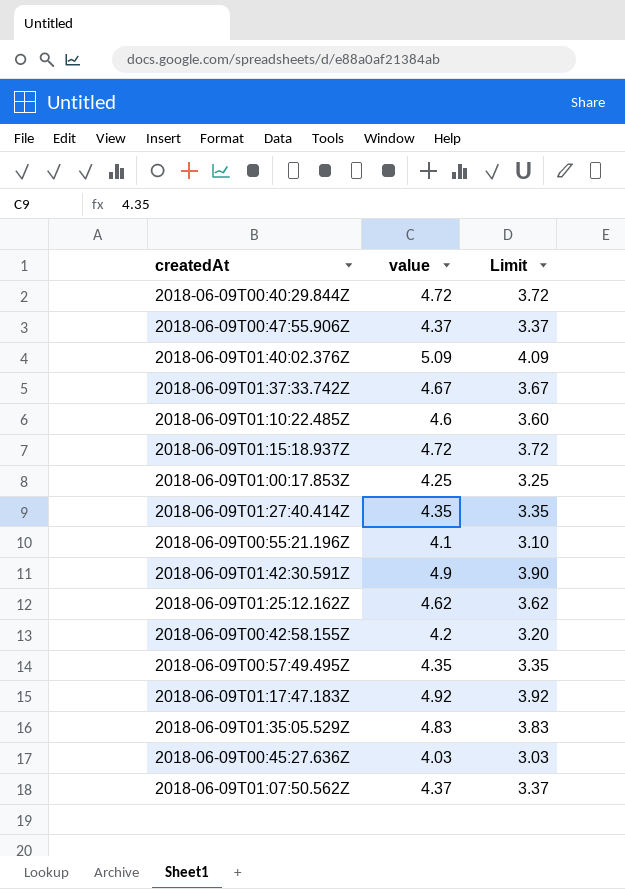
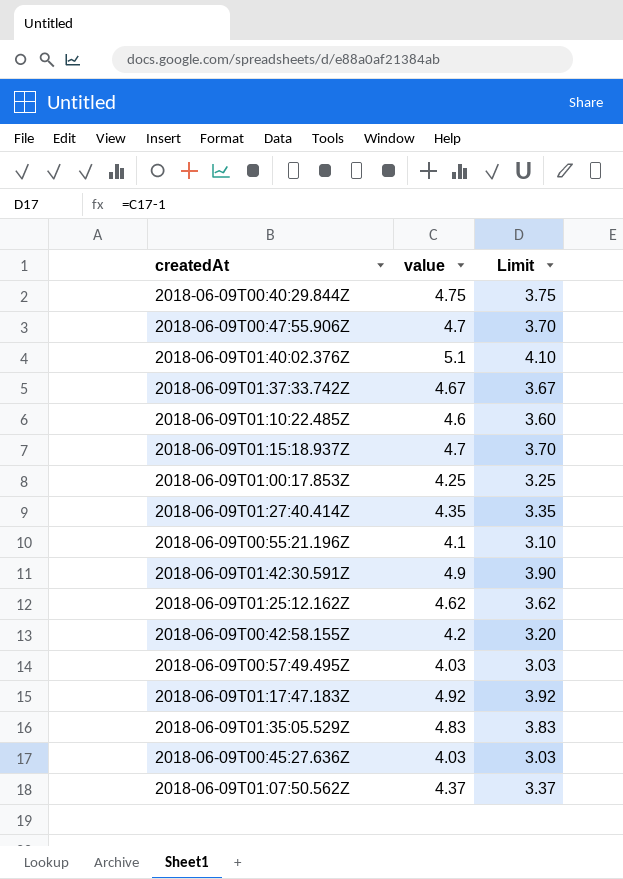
2018-06-09T00:40:29.844Z | value: 4.72 -> 4.75
2018-06-09T00:40:29.844Z | Limit: 3.72 -> 3.75
2018-06-09T00:47:55.906Z | value: 4.37 -> 4.7
2018-06-09T00:47:55.906Z | Limit: 3.37 -> 3.70
2018-06-09T01:40:02.376Z | value: 5.09 -> 5.1
2018-06-09T01:40:02.376Z | Limit: 4.09 -> 4.10
2018-06-09T01:15:18.937Z | value: 4.72 -> 4.7
2018-06-09T01:15:18.937Z | Limit: 3.72 -> 3.70
2018-06-09T00:57:49.495Z | value: 4.35 -> 4.03
2018-06-09T00:57:49.495Z | Limit: 3.35 -> 3.03

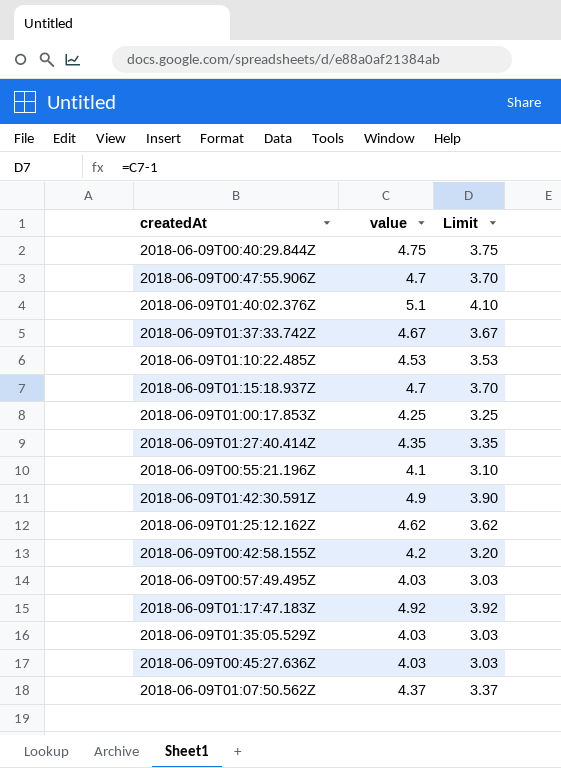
2018-06-09T01:10:22.485Z | value: 4.6 -> 4.53
2018-06-09T01:10:22.485Z | Limit: 3.60 -> 3.53
2018-06-09T01:35:05.529Z | value: 4.83 -> 4.03
2018-06-09T01:35:05.529Z | Limit: 3.83 -> 3.03

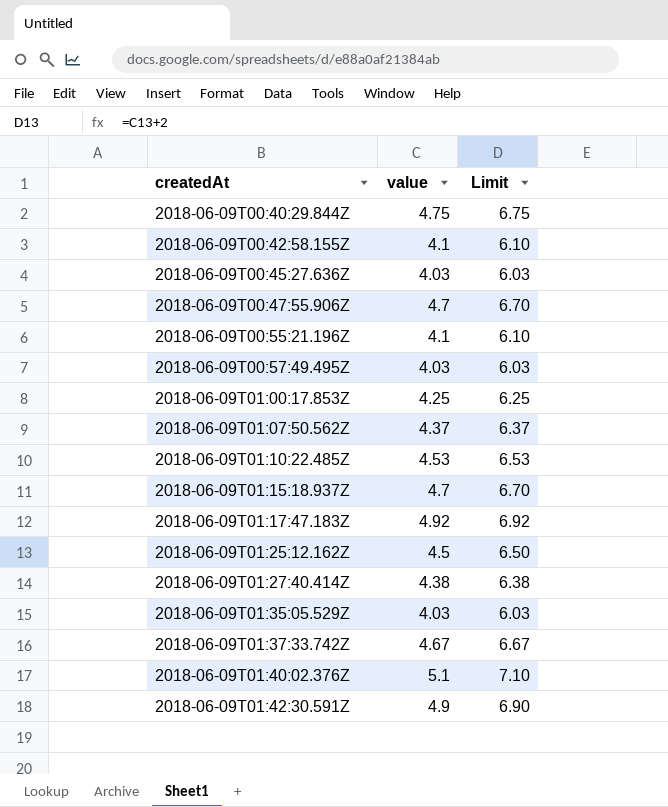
row order: none -> createdAt ascending
column Limit | formula: [value] - 1 -> [value] + 2
2018-06-09T00:42:58.155Z | value: 4.2 -> 4.1
2018-06-09T01:25:12.162Z | value: 4.62 -> 4.5
2018-06-09T01:27:40.414Z | value: 4.35 -> 4.38

